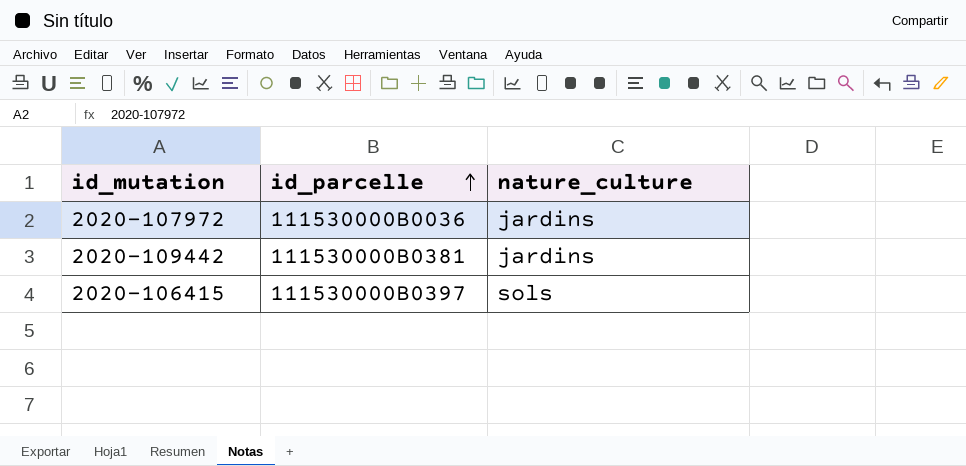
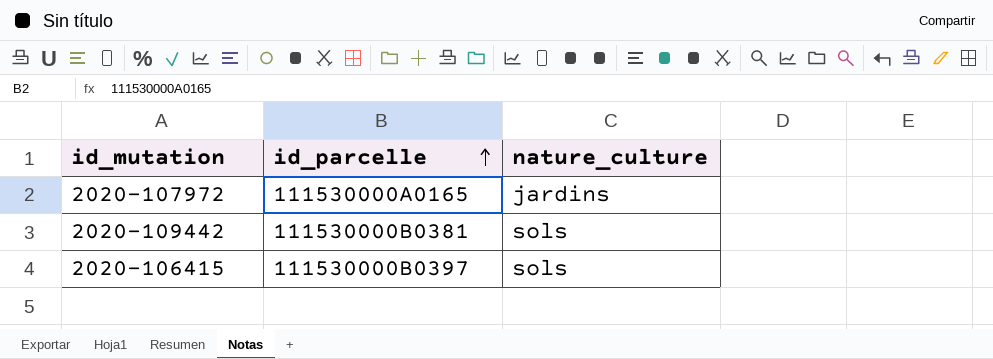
2020-107972 | id_parcelle: 111530000B0036 -> 111530000A0165
2020-109442 | nature_culture: jardins -> sols

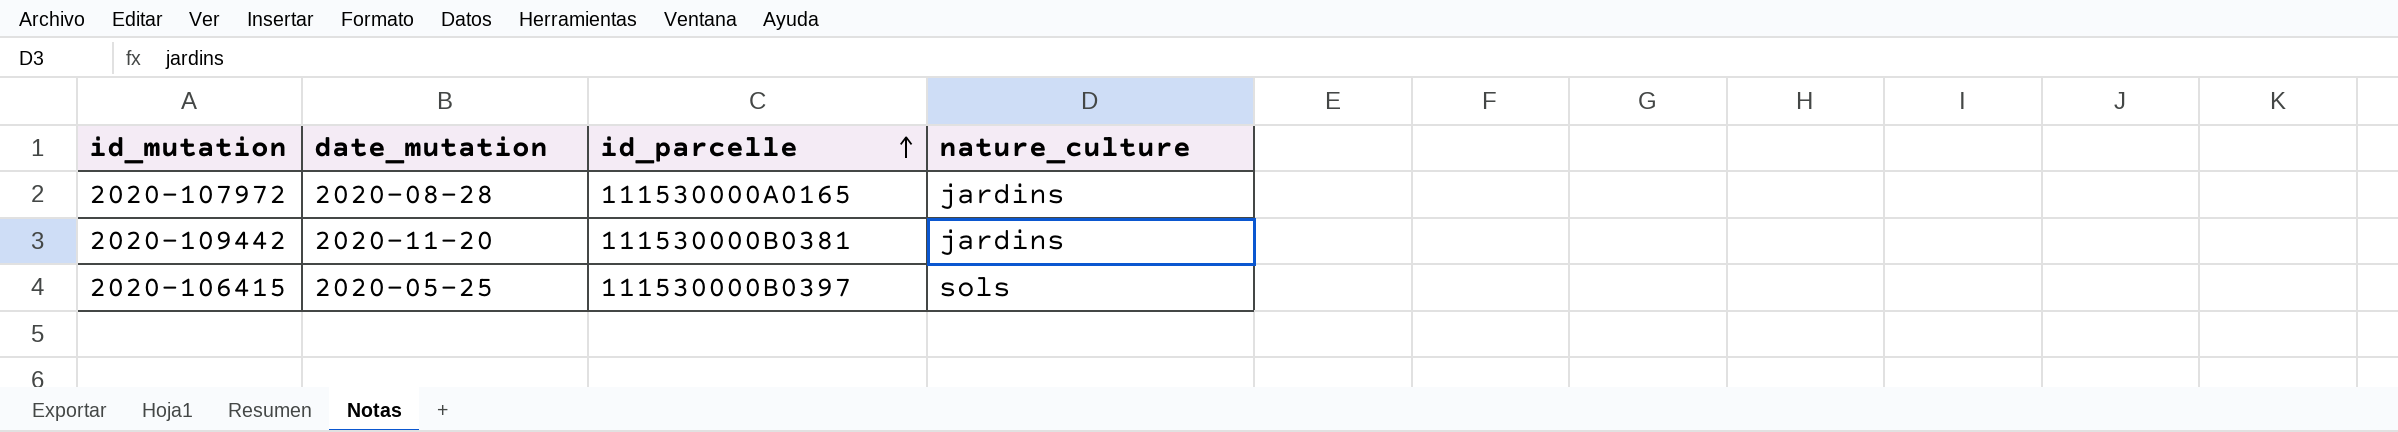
column date_mutation | position: none -> 2
2020-109442 | nature_culture: sols -> jardins

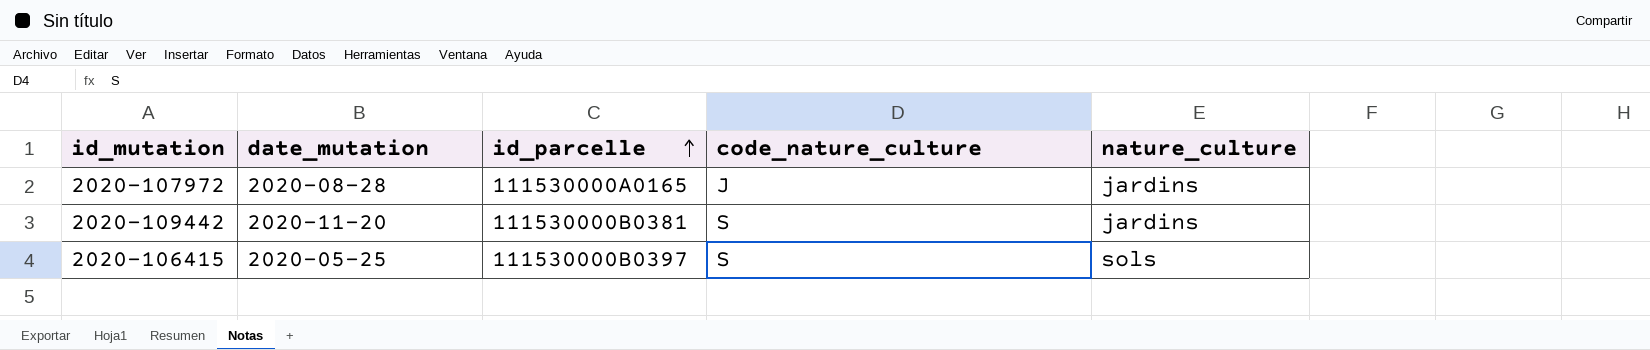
column code_nature_culture | position: none -> 4

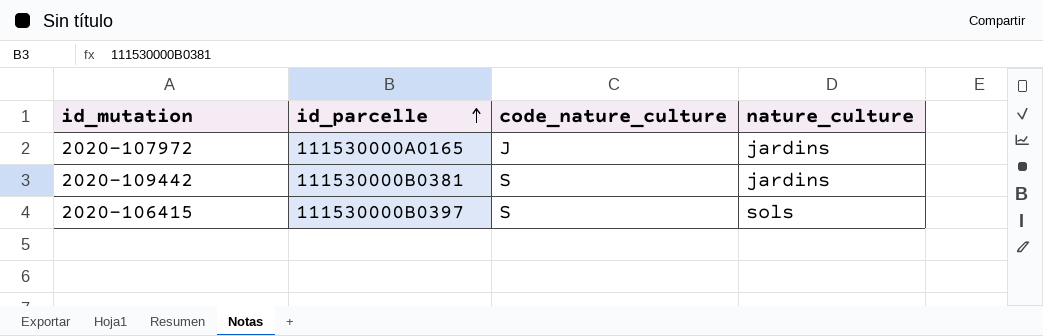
column date_mutation | position: 2 -> none

